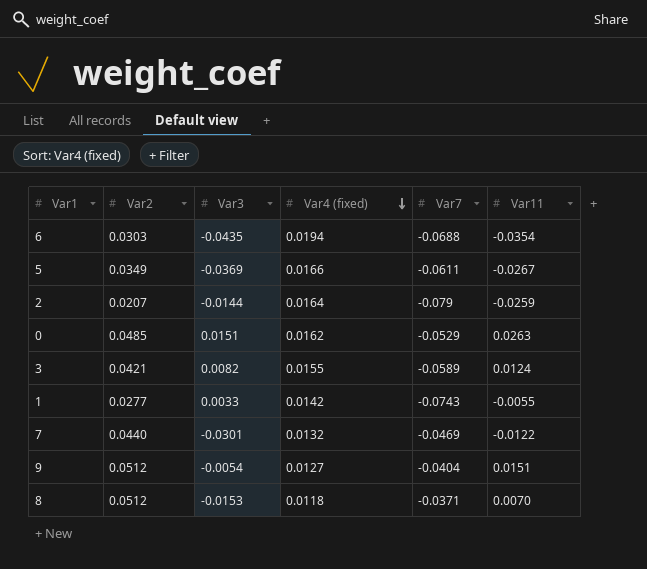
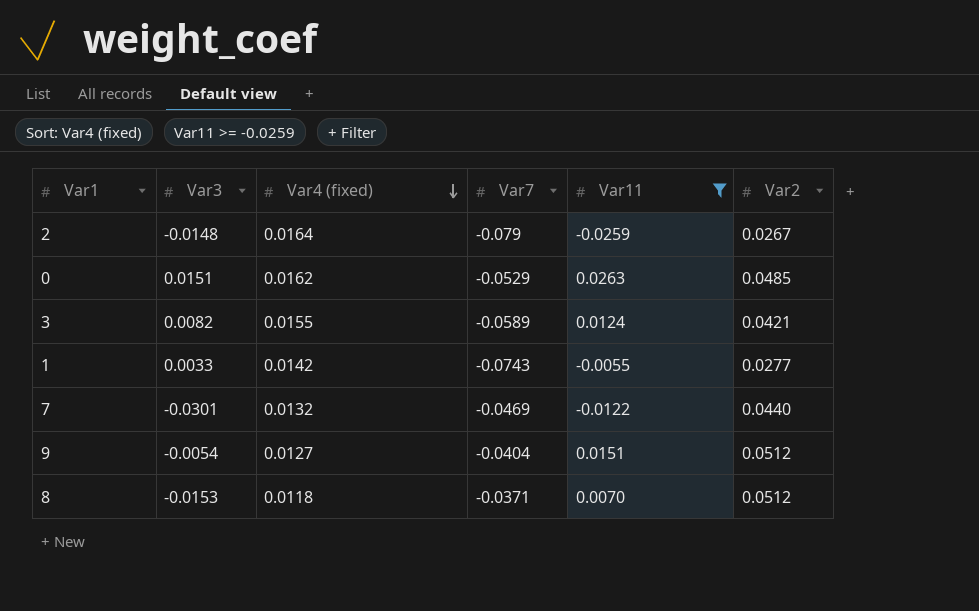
filter: none -> Var11 >= -0.0259
column Var2 | position: 2 -> 6
2 | Var3: -0.0144 -> -0.0148
2 | Var2: 0.0207 -> 0.0267

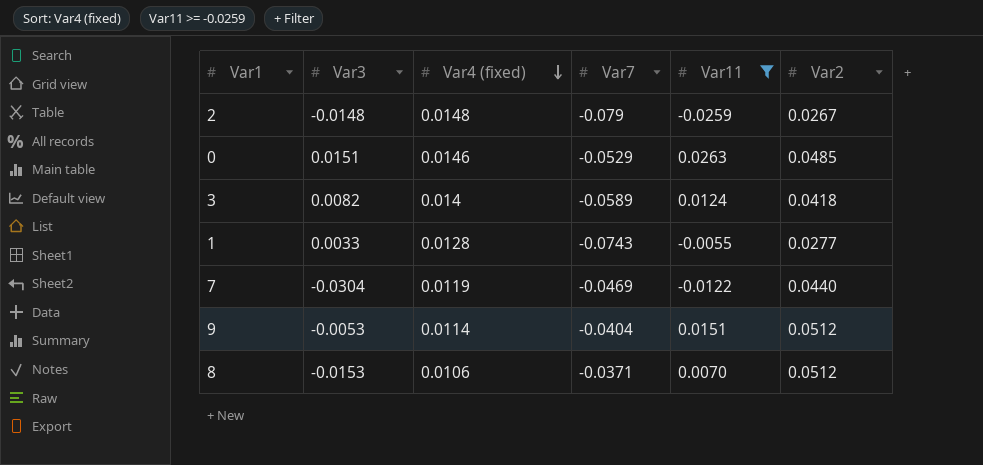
2 | Var4 (fixed): 0.0164 -> 0.0148
0 | Var4 (fixed): 0.0162 -> 0.0146
3 | Var4 (fixed): 0.0155 -> 0.014
3 | Var2: 0.0421 -> 0.0418
1 | Var4 (fixed): 0.0142 -> 0.0128
7 | Var3: -0.0301 -> -0.0304
7 | Var4 (fixed): 0.0132 -> 0.0119
9 | Var3: -0.0054 -> -0.0053
9 | Var4 (fixed): 0.0127 -> 0.0114
8 | Var4 (fixed): 0.0118 -> 0.0106

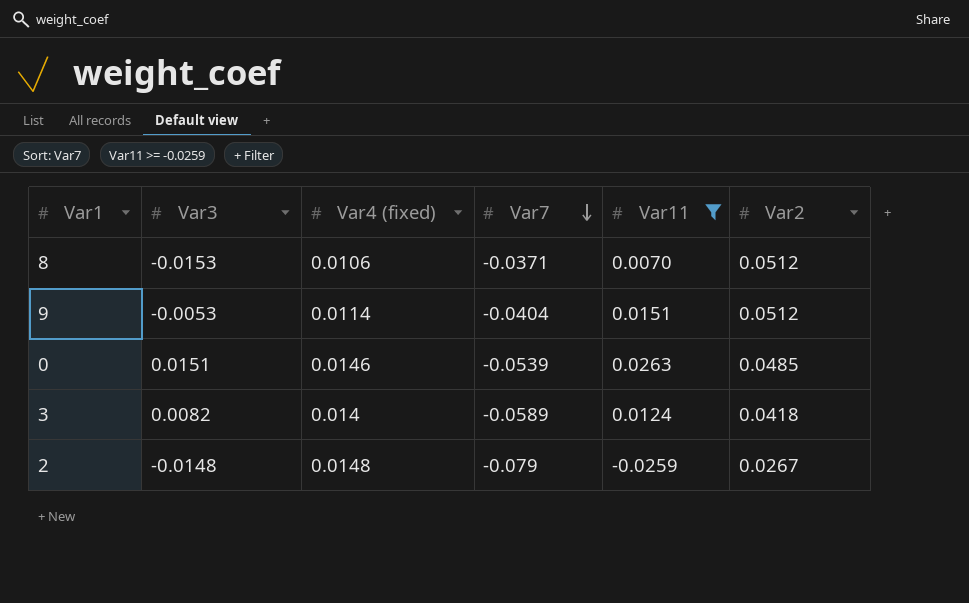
row order: Var4 (fixed) descending -> Var7 descending
row 1: 0.0033 | 0.0128 | -0.0743 | -0.0055 | 0.0277 -> none
row 7: -0.0304 | 0.0119 | -0.0469 | -0.0122 | 0.0440 -> none
0 | Var7: -0.0529 -> -0.0539

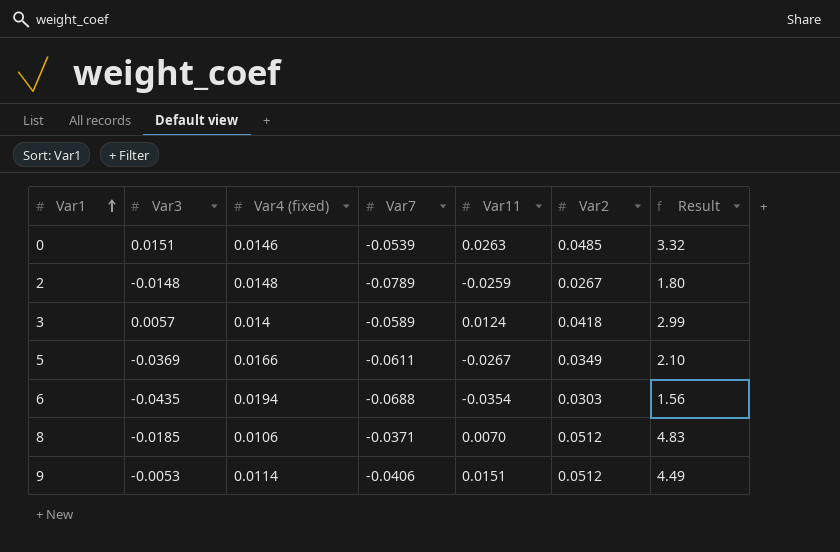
filter: Var11 >= -0.0259 -> none
row order: Var7 descending -> Var1 ascending
column Result | formula: none -> [Var2] / [Var4 (fixed)]
2 | Var7: -0.079 -> -0.0789
3 | Var3: 0.0082 -> 0.0057
8 | Var3: -0.0153 -> -0.0185
9 | Var7: -0.0404 -> -0.0406

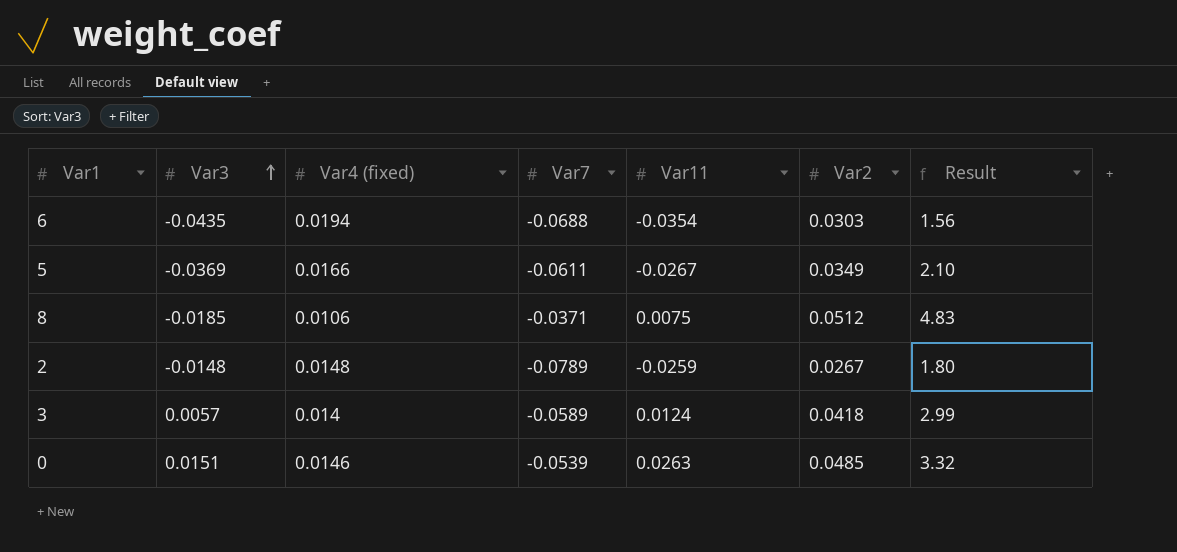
row order: Var1 ascending -> Var3 ascending
row 9: -0.0053 | 0.0114 | -0.0406 | 0.0151 | 0.0512 | 4.49 -> none
8 | Var11: 0.0070 -> 0.0075

